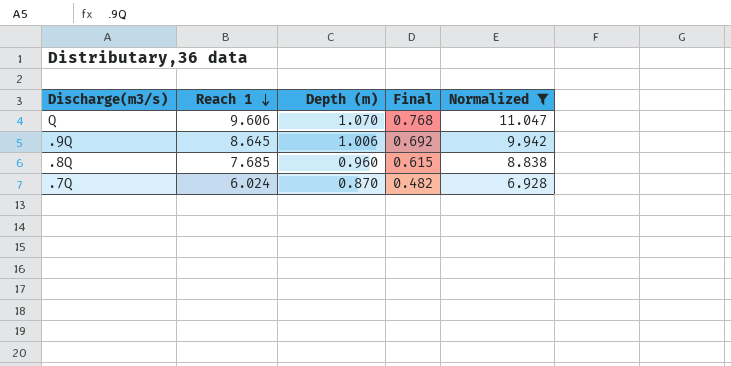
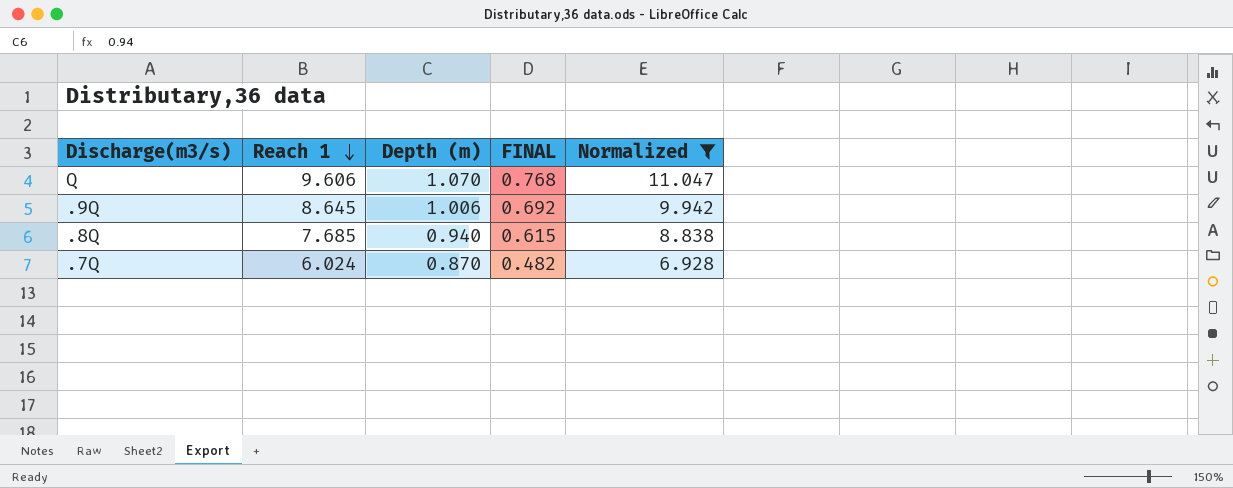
column name: Final -> FINAL
.8Q | Depth (m): 0.960 -> 0.940

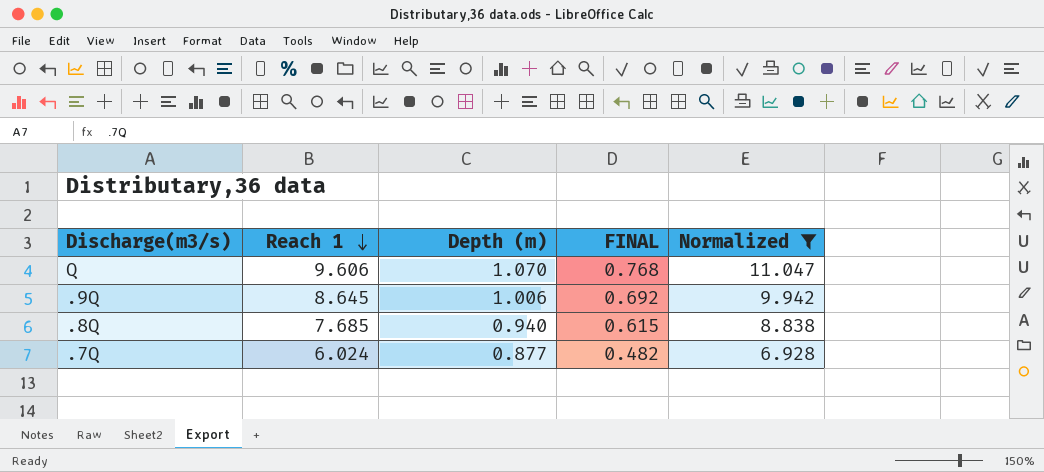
.7Q | Depth (m): 0.870 -> 0.877

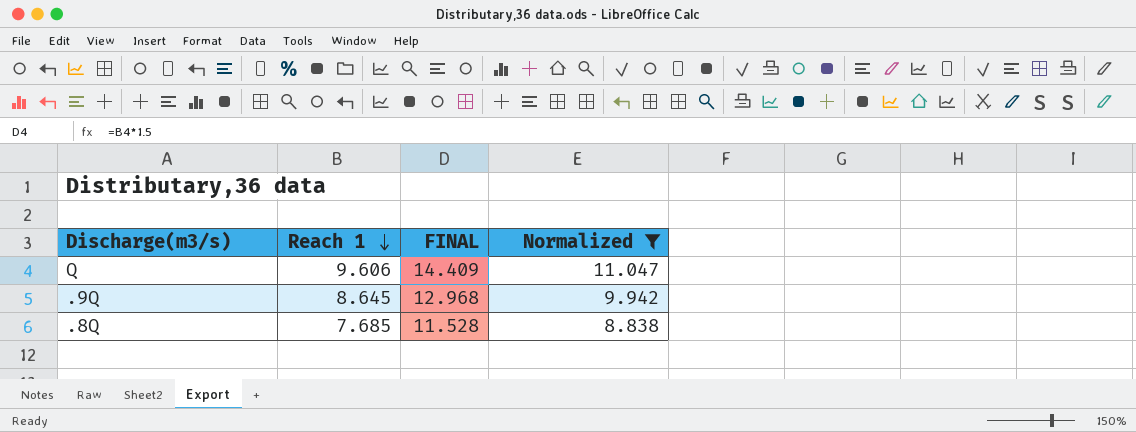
column Depth (m) | position: 3 -> none
column FINAL | formula: [Reach 1] * 0.08 -> [Reach 1] * 1.5
row .7Q: 6.024 | 0.877 | 0.482 | 6.928 -> none

